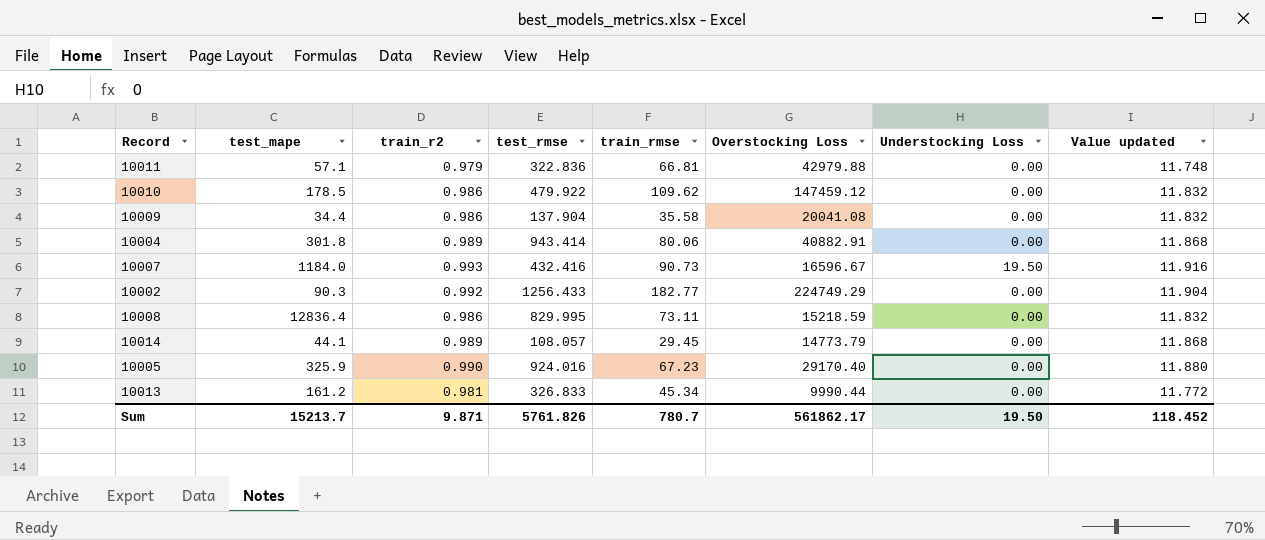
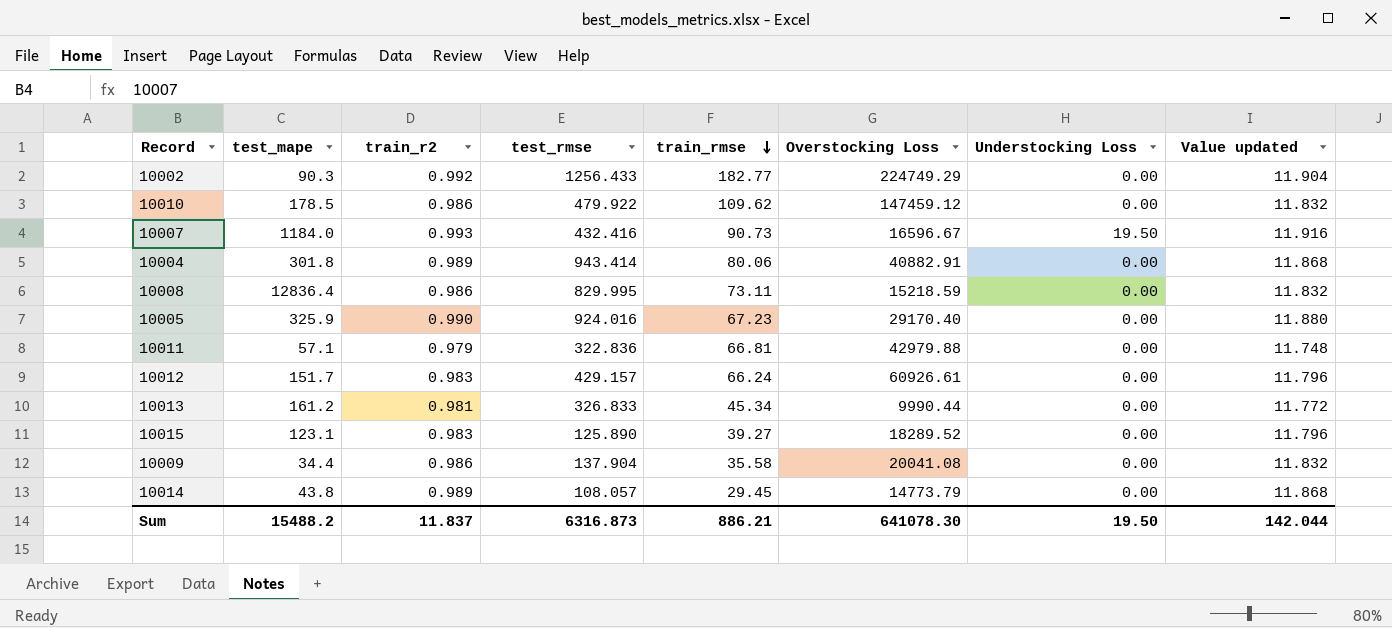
row order: none -> train_rmse descending
row 10012: none -> 151.7 | 0.983 | 429.157 | 66.24 | 60926.61 | 0.00 | 11.796
row 10015: none -> 123.1 | 0.983 | 125.890 | 39.27 | 18289.52 | 0.00 | 11.796
10014 | test_mape: 44.1 -> 43.8
Sum | test_mape: 15213.7 -> 15488.2
Sum | train_r2: 9.871 -> 11.837
Sum | test_rmse: 5761.826 -> 6316.873
Sum | train_rmse: 780.7 -> 886.21
Sum | Overstocking Loss: 561862.17 -> 641078.30
Sum | Value updated: 118.452 -> 142.044

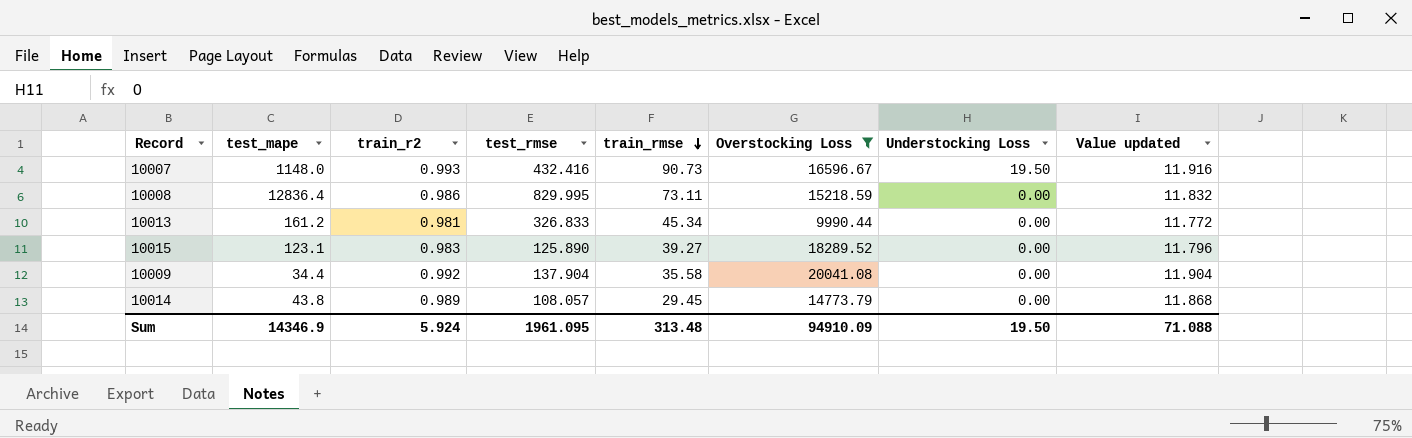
filter: none -> Overstocking Loss <= 20041.08
10007 | test_mape: 1184.0 -> 1148.0
10009 | train_r2: 0.986 -> 0.992
10009 | Value updated: 11.832 -> 11.904
Sum | test_mape: 15488.2 -> 14346.9
Sum | train_r2: 11.837 -> 5.924
Sum | test_rmse: 6316.873 -> 1961.095
Sum | train_rmse: 886.21 -> 313.48
Sum | Overstocking Loss: 641078.30 -> 94910.09
Sum | Value updated: 142.044 -> 71.088

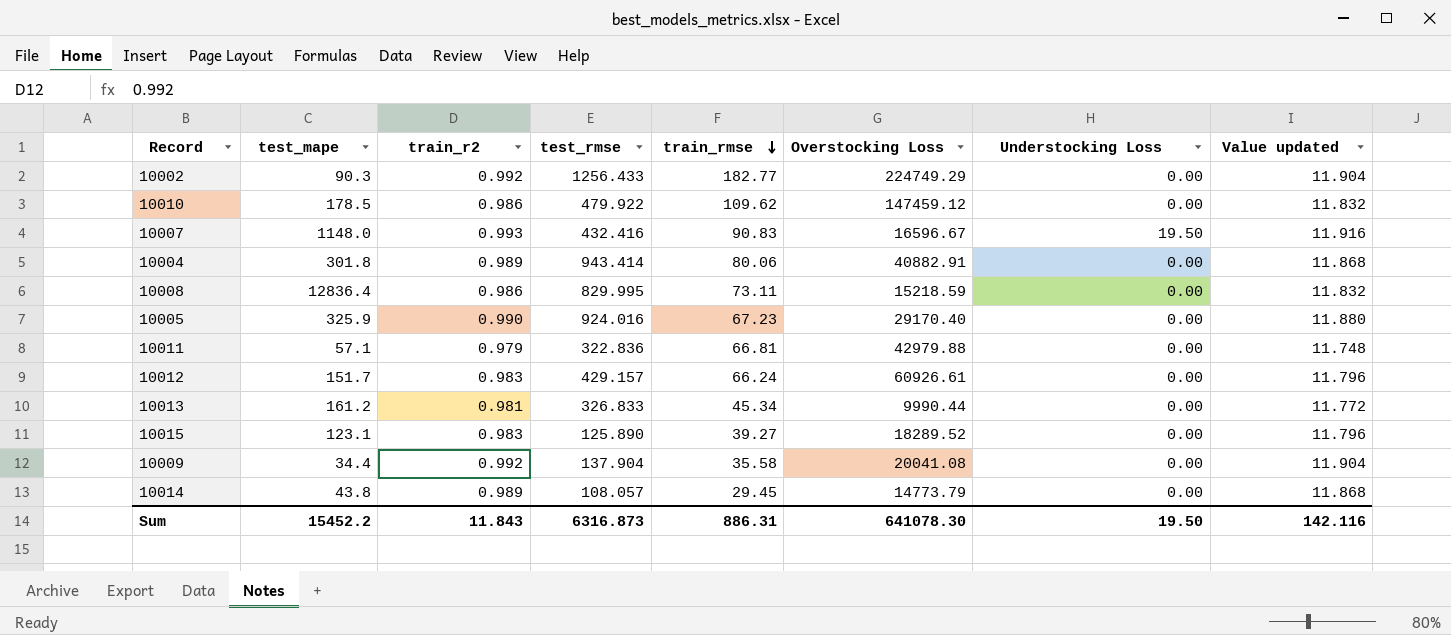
filter: Overstocking Loss <= 20041.08 -> none
10007 | train_rmse: 90.73 -> 90.83
Sum | test_mape: 14346.9 -> 15452.2
Sum | train_r2: 5.924 -> 11.843
Sum | test_rmse: 1961.095 -> 6316.873
Sum | train_rmse: 313.48 -> 886.31
Sum | Overstocking Loss: 94910.09 -> 641078.30
Sum | Value updated: 71.088 -> 142.116

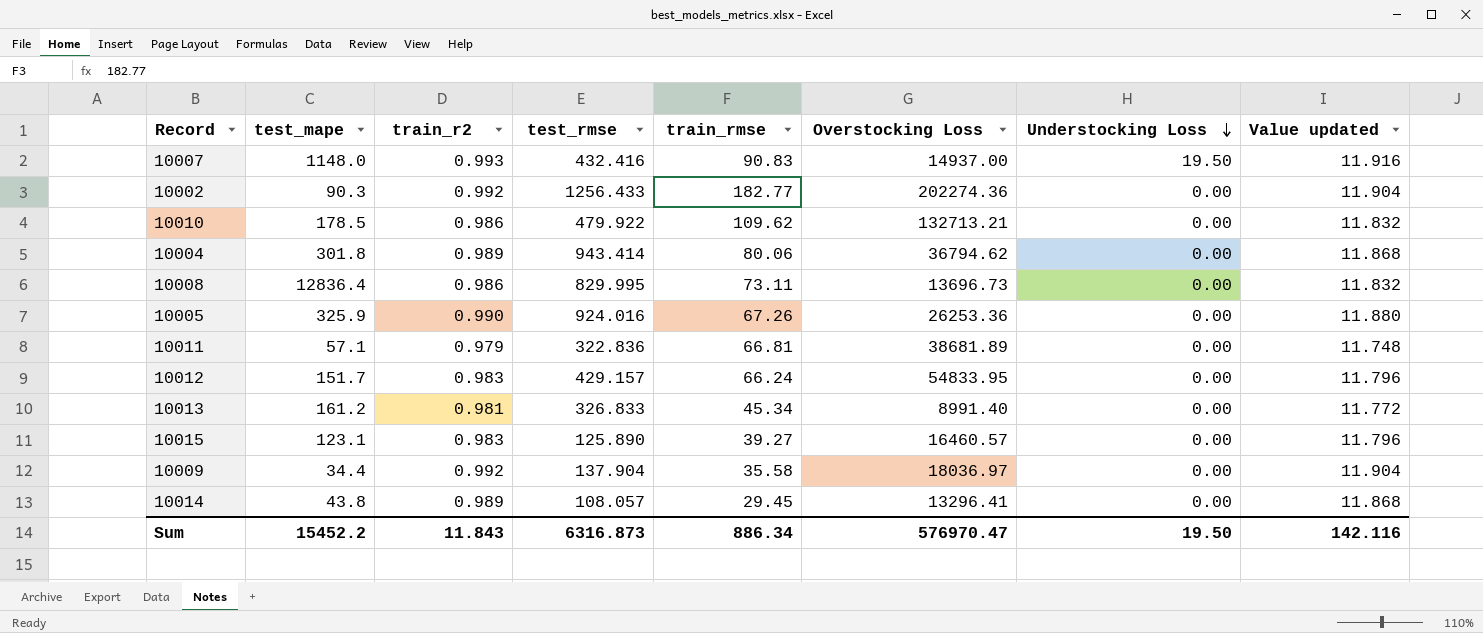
row order: train_rmse descending -> Understocking Loss descending
10007 | Overstocking Loss: 16596.67 -> 14937.00
10002 | Overstocking Loss: 224749.29 -> 202274.36
10010 | Overstocking Loss: 147459.12 -> 132713.21
10004 | Overstocking Loss: 40882.91 -> 36794.62
10008 | Overstocking Loss: 15218.59 -> 13696.73
10005 | train_rmse: 67.23 -> 67.26
10005 | Overstocking Loss: 29170.40 -> 26253.36
10011 | Overstocking Loss: 42979.88 -> 38681.89
10012 | Overstocking Loss: 60926.61 -> 54833.95
10013 | Overstocking Loss: 9990.44 -> 8991.40
10015 | Overstocking Loss: 18289.52 -> 16460.57
10009 | Overstocking Loss: 20041.08 -> 18036.97
10014 | Overstocking Loss: 14773.79 -> 13296.41
Sum | train_rmse: 886.31 -> 886.34
Sum | Overstocking Loss: 641078.30 -> 576970.47

